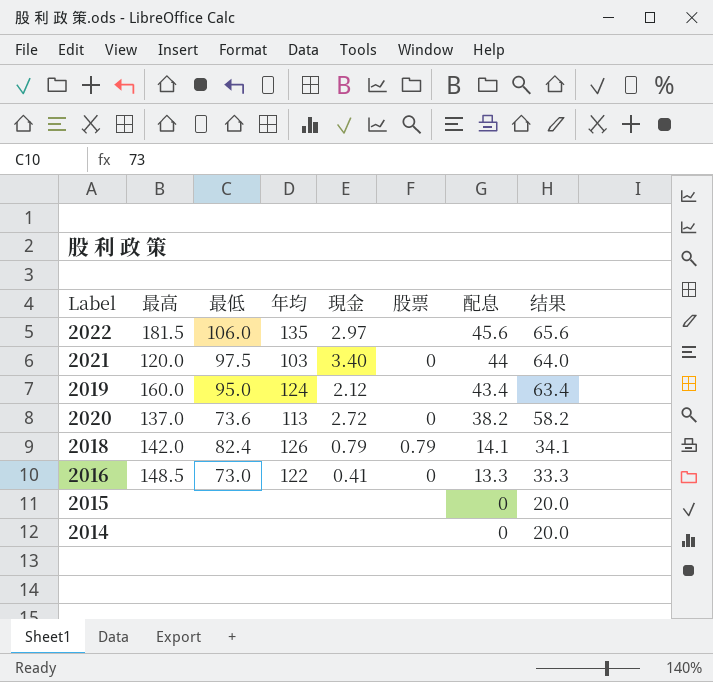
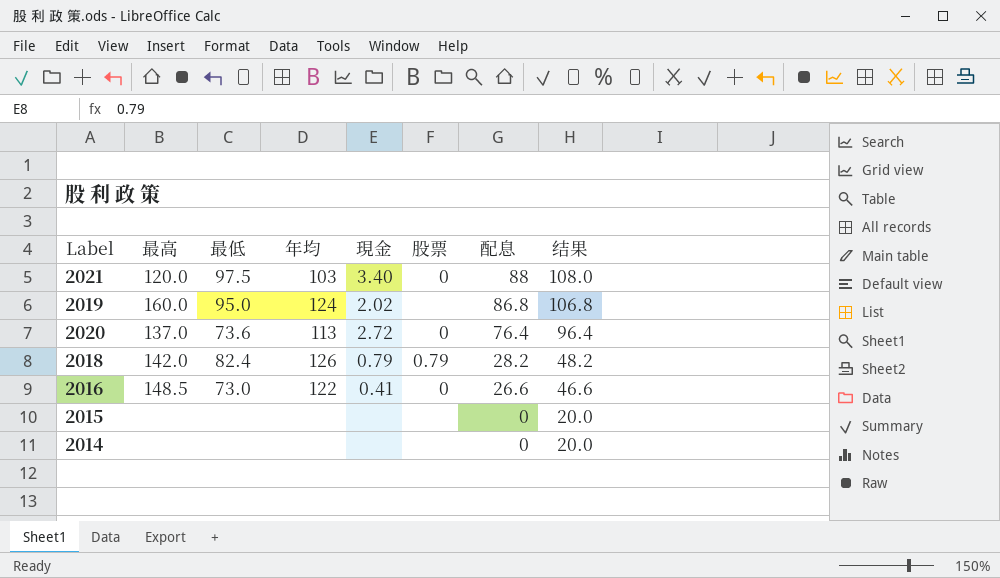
row 2022: 181.5 | 106.0 | 135 | 2.97 | none | 45.6 | 65.6 -> none
2021 | 配息: 44 -> 88
2021 | 结果: 64.0 -> 108.0
2019 | 現金: 2.12 -> 2.02
2019 | 配息: 43.4 -> 86.8
2019 | 结果: 63.4 -> 106.8
2020 | 配息: 38.2 -> 76.4
2020 | 结果: 58.2 -> 96.4
2018 | 配息: 14.1 -> 28.2
2018 | 结果: 34.1 -> 48.2
2016 | 配息: 13.3 -> 26.6
2016 | 结果: 33.3 -> 46.6

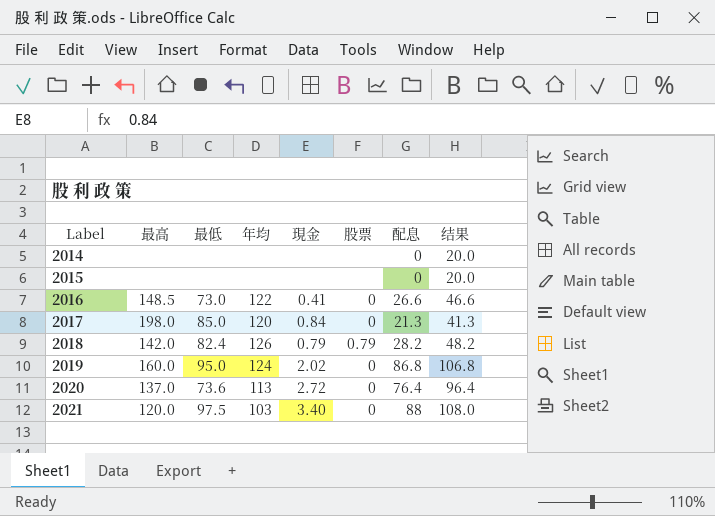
row order: 配息 descending -> Label ascending
row 2017: none -> 198.0 | 85.0 | 120 | 0.84 | 0 | 21.3 | 41.3
2019 | 股票: none -> 0

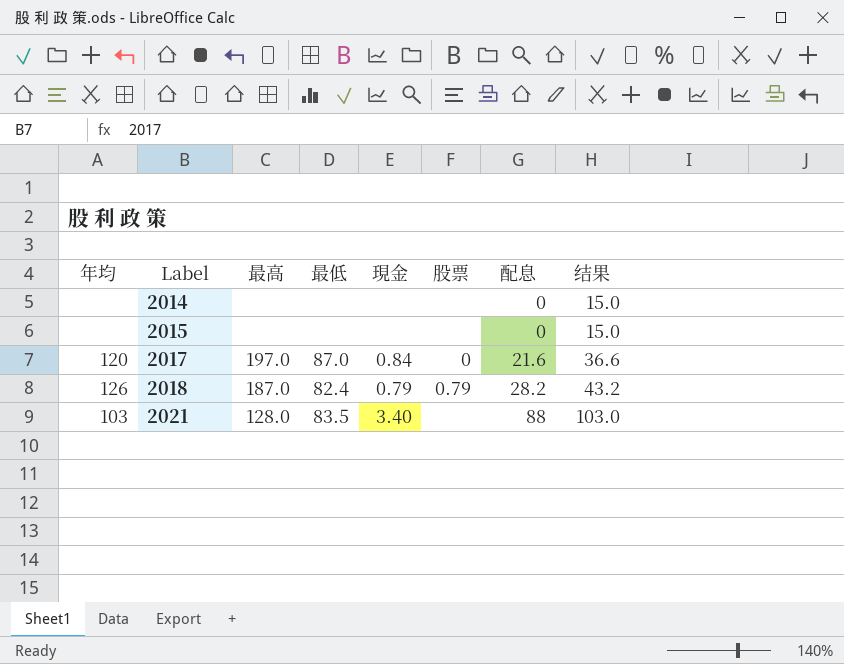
column 年均 | position: 4 -> 1
column 结果 | formula: [配息] + 20 -> [配息] + 15
row 2016: 148.5 | 73.0 | 122 | 0.41 | 0 | 26.6 | 46.6 -> none
row 2019: 160.0 | 95.0 | 124 | 2.02 | 0 | 86.8 | 106.8 -> none
row 2020: 137.0 | 73.6 | 113 | 2.72 | 0 | 76.4 | 96.4 -> none
2017 | 最高: 198.0 -> 197.0
2017 | 最低: 85.0 -> 87.0
2017 | 配息: 21.3 -> 21.6
2018 | 最高: 142.0 -> 187.0
2021 | 最高: 120.0 -> 128.0
2021 | 最低: 97.5 -> 83.5
2021 | 股票: 0 -> none

